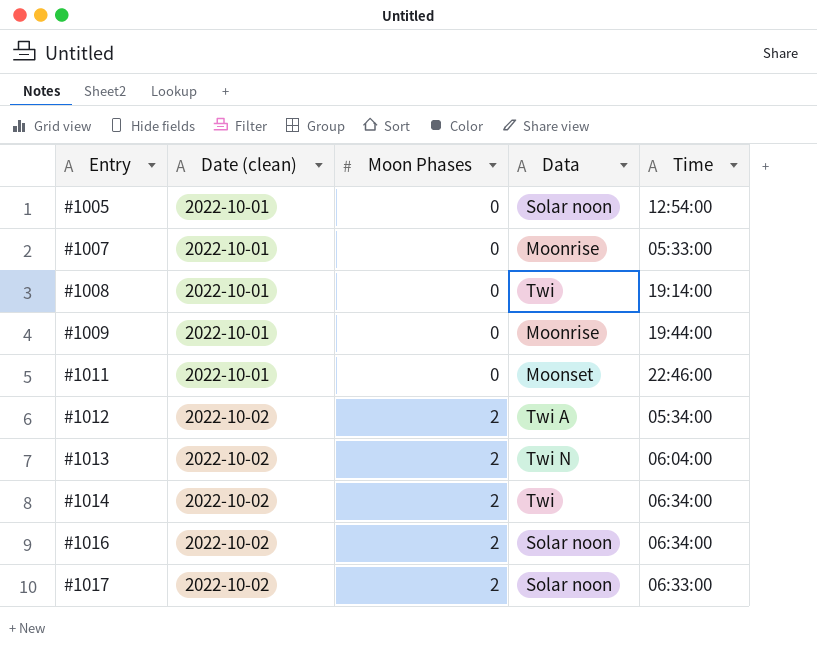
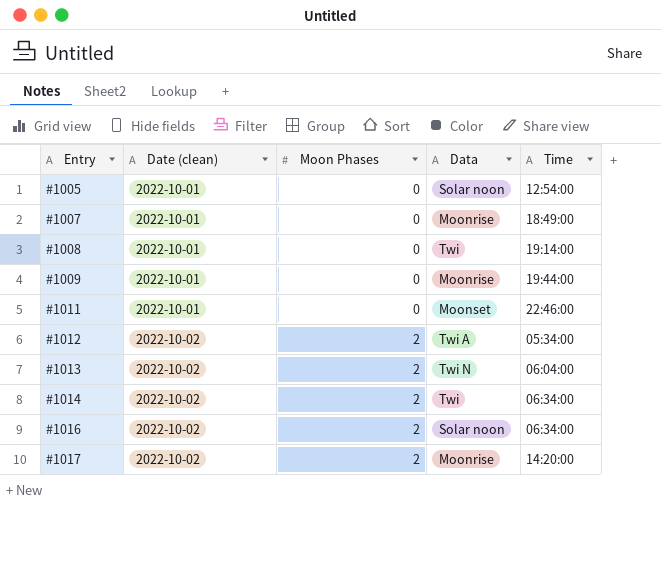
#1007 | Time: 05:33:00 -> 18:49:00
#1017 | Data: Solar noon -> Moonrise
#1017 | Time: 06:33:00 -> 14:20:00

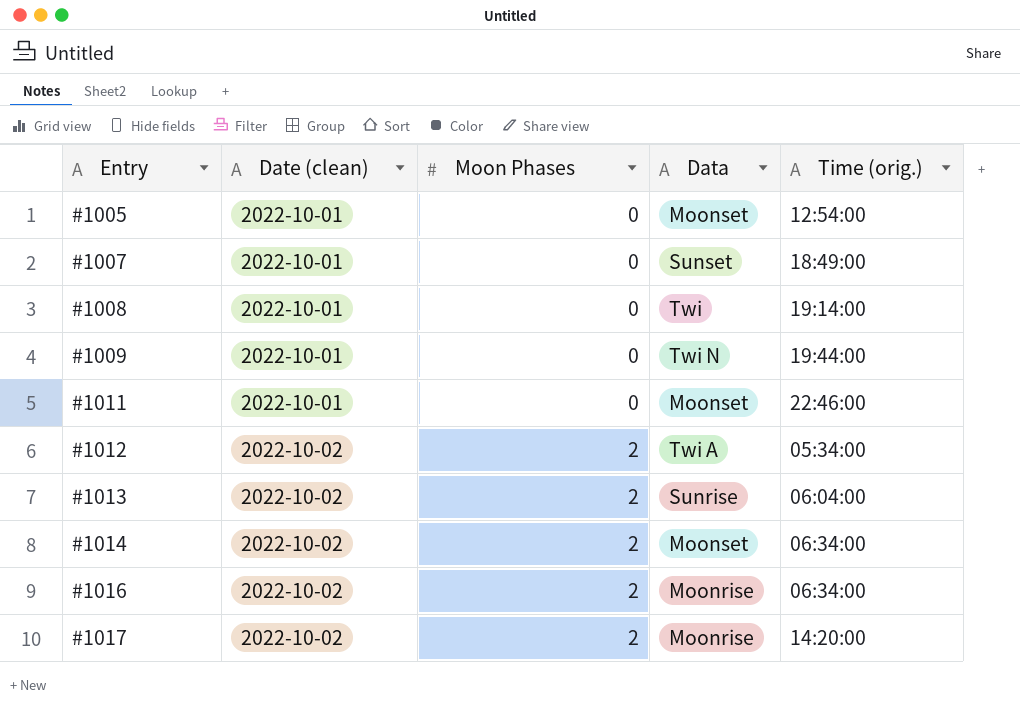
column name: Time -> Time (orig.)
#1005 | Data: Solar noon -> Moonset
#1007 | Data: Moonrise -> Sunset
#1009 | Data: Moonrise -> Twi N
#1013 | Data: Twi N -> Sunrise
#1014 | Data: Twi -> Moonset
#1016 | Data: Solar noon -> Moonrise

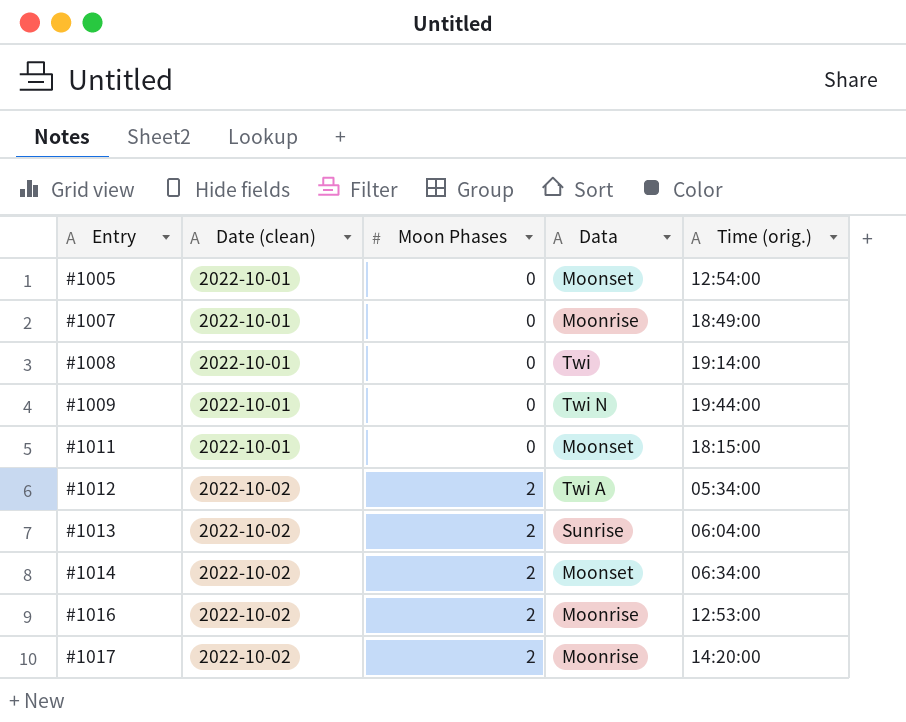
#1007 | Data: Sunset -> Moonrise
#1011 | Time (orig.): 22:46:00 -> 18:15:00
#1016 | Time (orig.): 06:34:00 -> 12:53:00

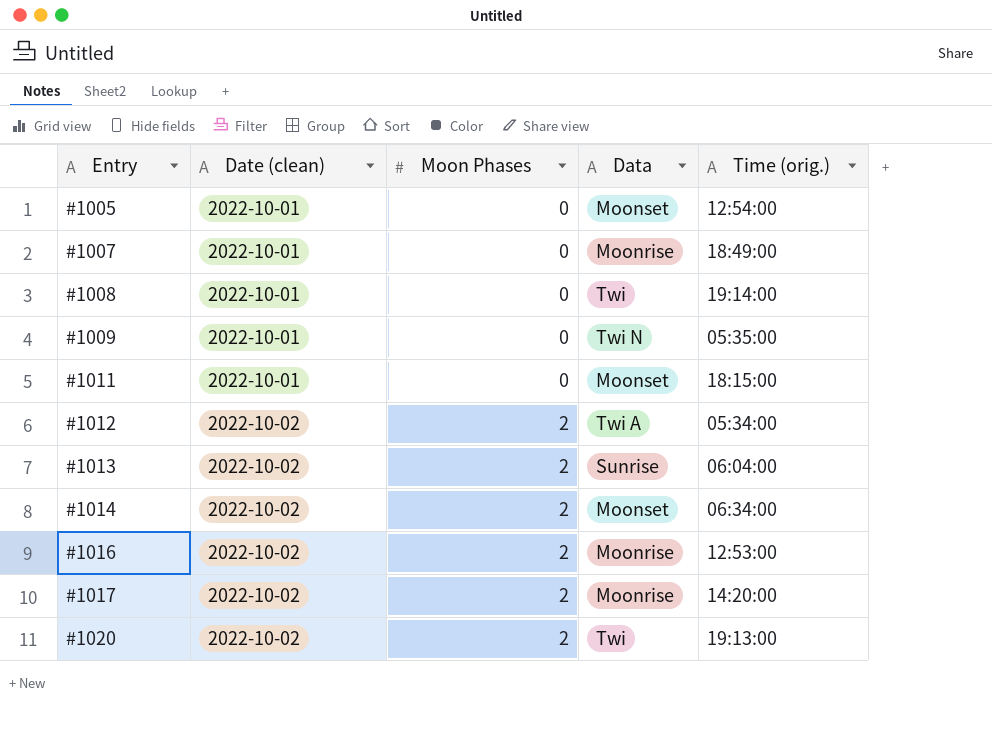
#1009 | Time (orig.): 19:44:00 -> 05:35:00
row #1020: none -> 2022-10-02 | 2 | Twi | 19:13:00

